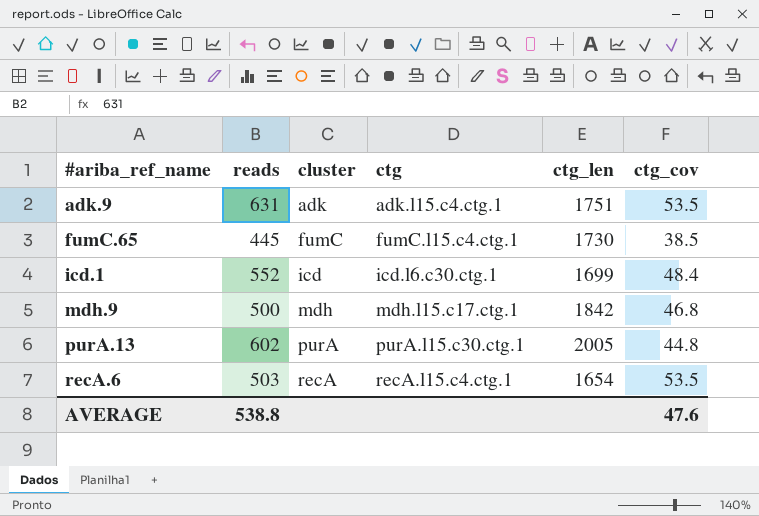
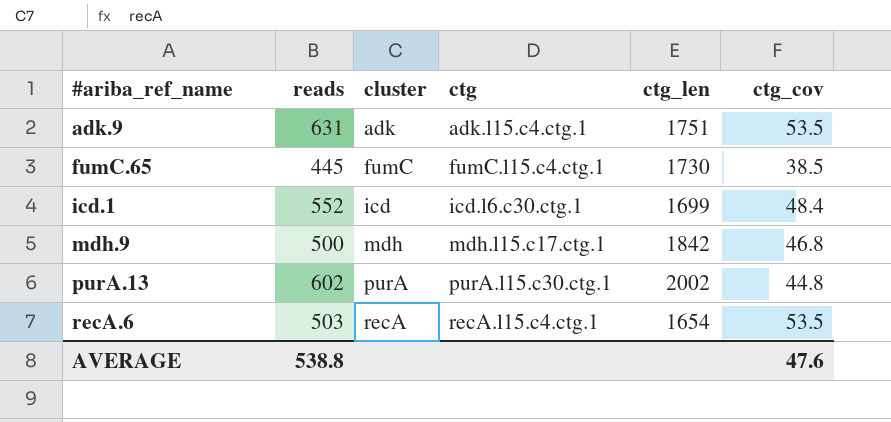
purA.13 | ctg_len: 2005 -> 2002

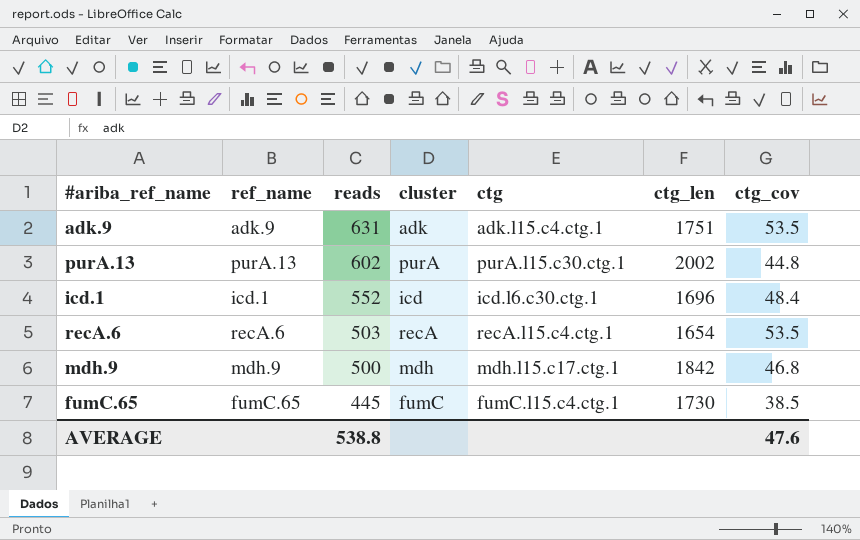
row order: #ariba_ref_name ascending -> reads descending
column ref_name | position: none -> 2
icd.1 | ctg_len: 1699 -> 1696

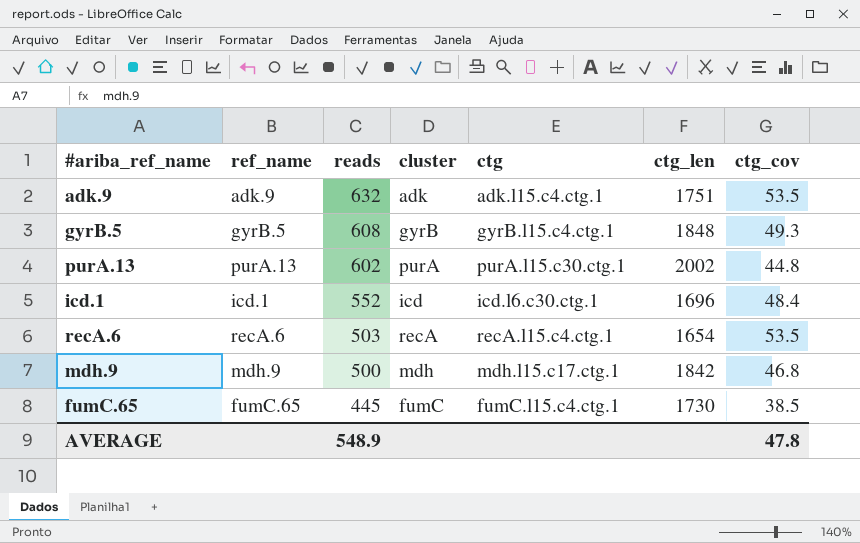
adk.9 | reads: 631 -> 632
row gyrB.5: none -> gyrB.5 | 608 | gyrB | gyrB.l15.c4.ctg.1 | 1848 | 49.3
AVERAGE | reads: 538.8 -> 548.9
AVERAGE | ctg_cov: 47.6 -> 47.8

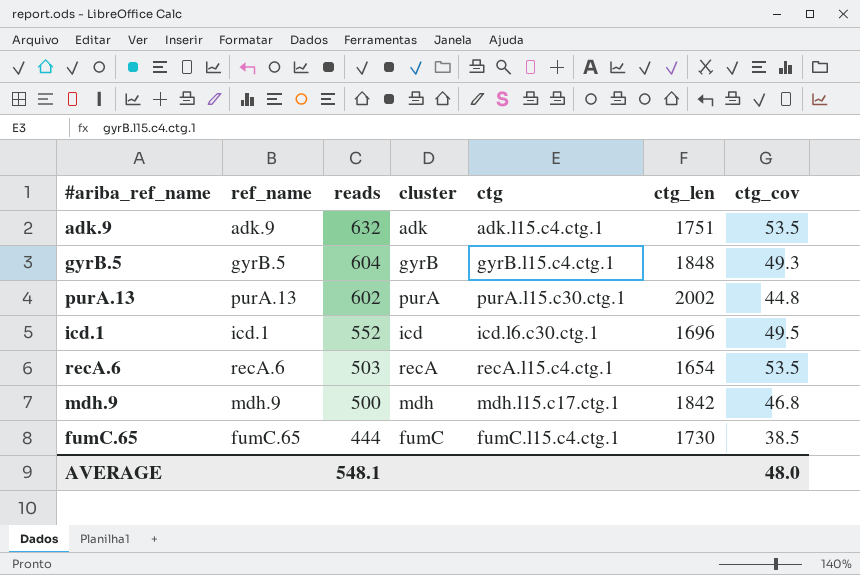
gyrB.5 | reads: 608 -> 604
icd.1 | ctg_cov: 48.4 -> 49.5
fumC.65 | reads: 445 -> 444
AVERAGE | reads: 548.9 -> 548.1
AVERAGE | ctg_cov: 47.8 -> 48.0

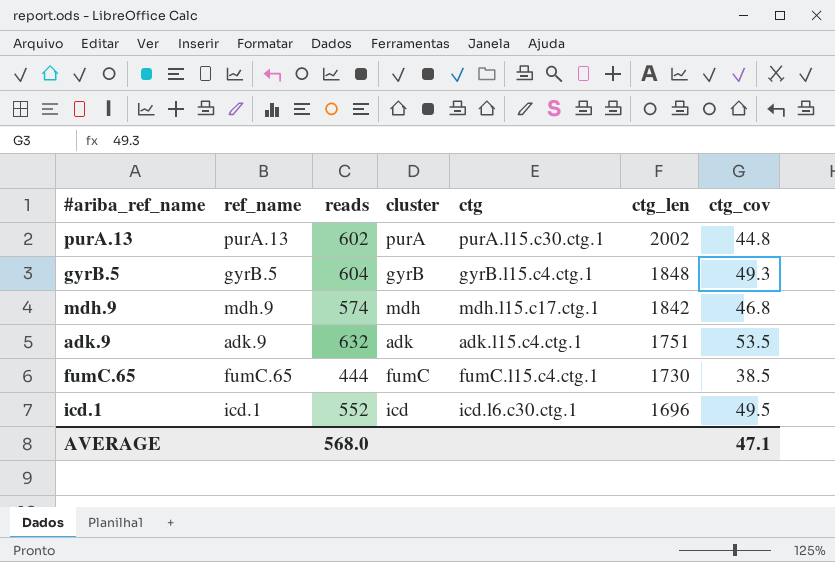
row order: reads descending -> ctg_len descending
row recA.6: recA.6 | 503 | recA | recA.l15.c4.ctg.1 | 1654 | 53.5 -> none
mdh.9 | reads: 500 -> 574
AVERAGE | reads: 548.1 -> 568.0
AVERAGE | ctg_cov: 48.0 -> 47.1

